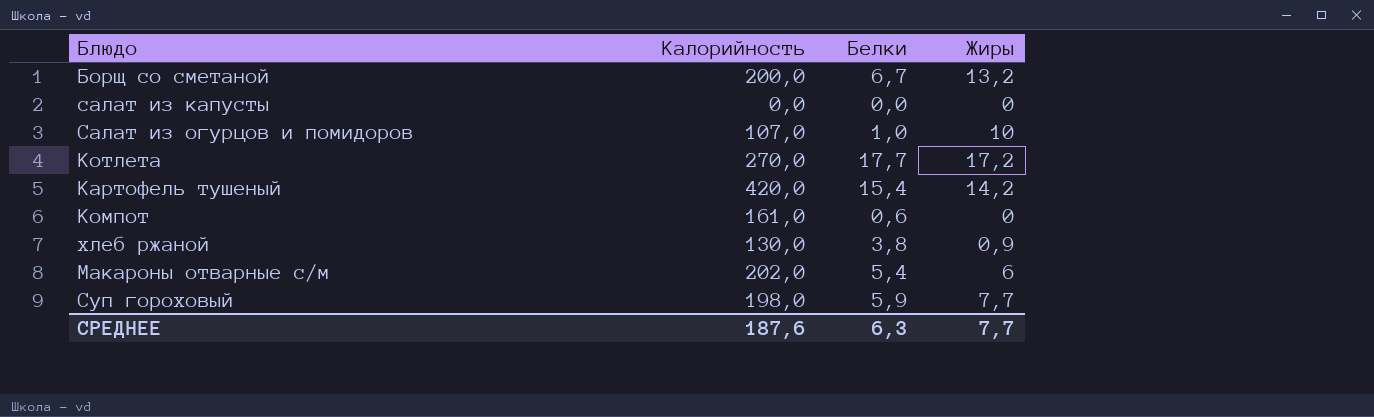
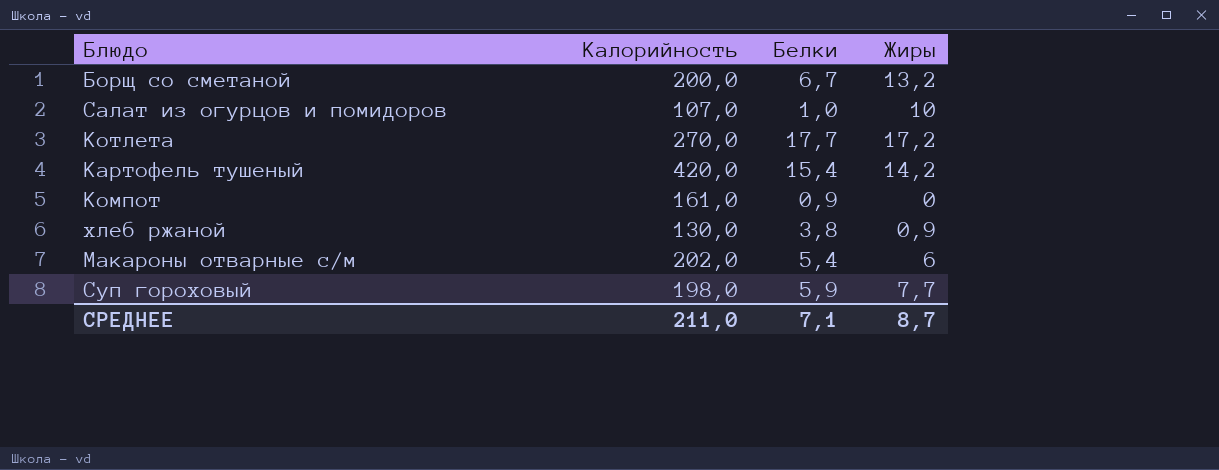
row салат из капусты: 0,0 | 0,0 | 0 -> none
Компот | Белки: 0,6 -> 0,9
СРЕДНЕЕ | Калорийность: 187,6 -> 211,0
СРЕДНЕЕ | Белки: 6,3 -> 7,1
СРЕДНЕЕ | Жиры: 7,7 -> 8,7

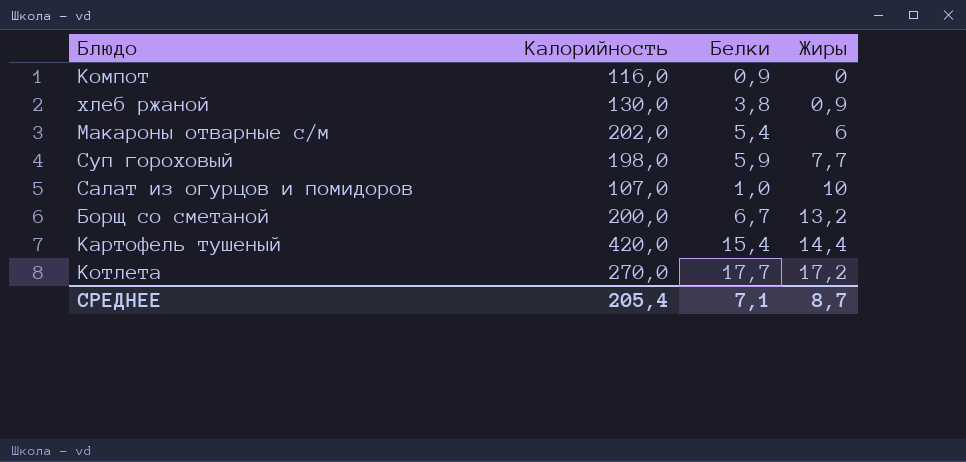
row order: none -> Жиры ascending
Компот | Калорийность: 161,0 -> 116,0
Картофель тушеный | Жиры: 14,2 -> 14,4
СРЕДНЕЕ | Калорийность: 211,0 -> 205,4

